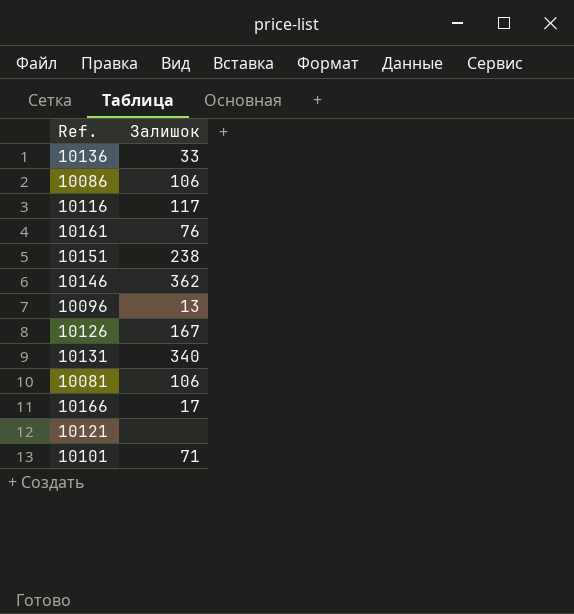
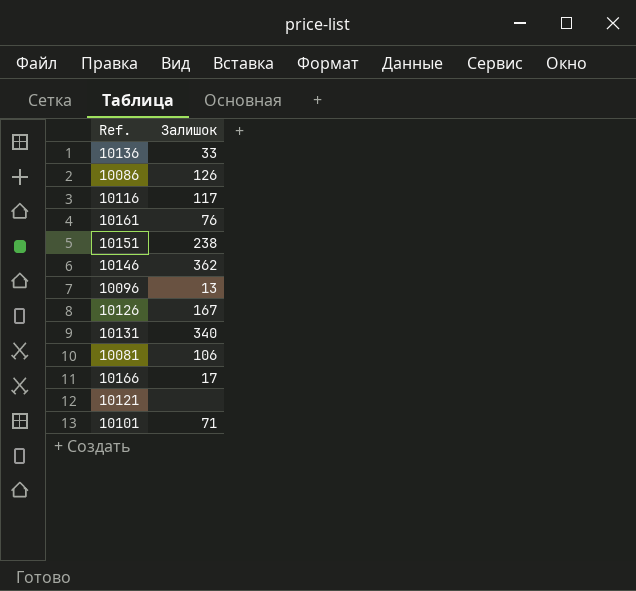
10086 | Залишок: 106 -> 126

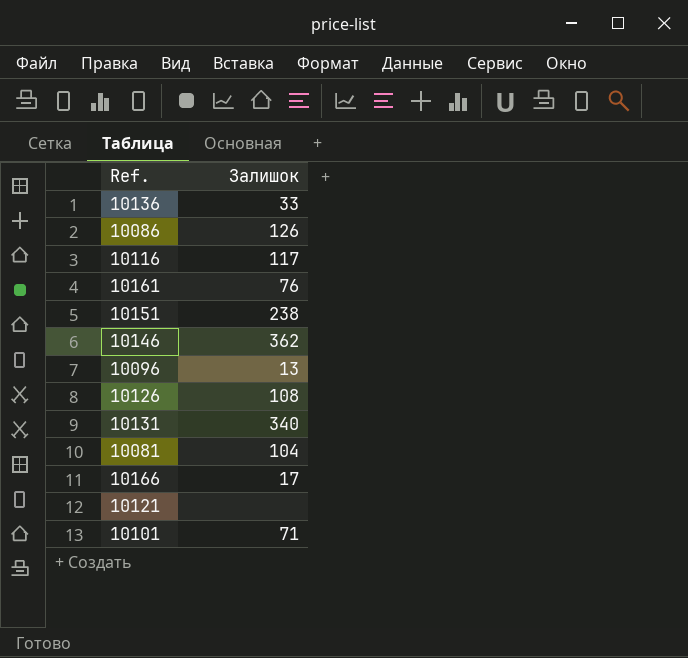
10126 | Залишок: 167 -> 108
10081 | Залишок: 106 -> 104

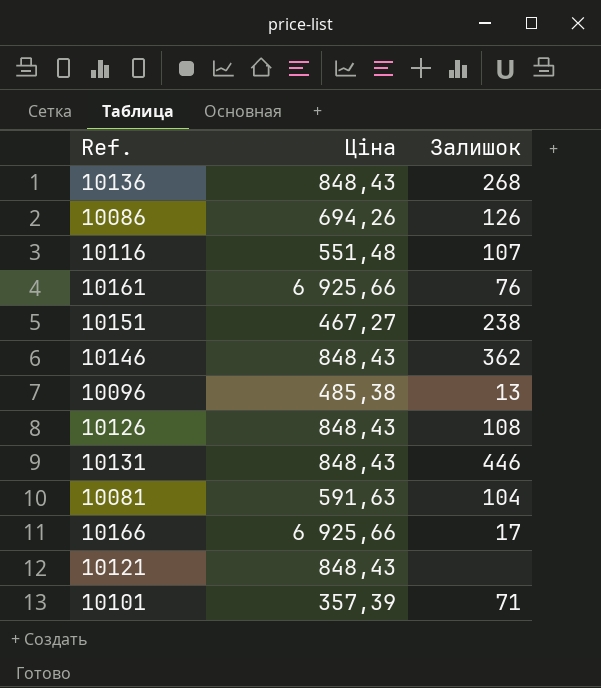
column Ціна | position: none -> 2
10136 | Залишок: 33 -> 268
10116 | Залишок: 117 -> 107
10131 | Залишок: 340 -> 446

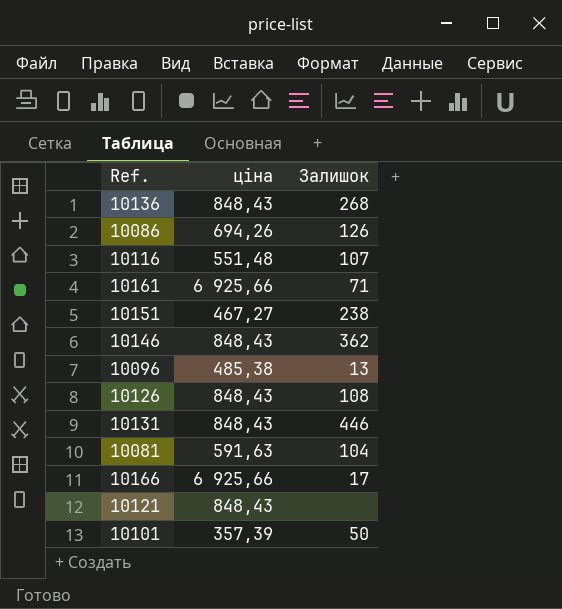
column name: Ціна -> ціна
10161 | Залишок: 76 -> 71
10101 | Залишок: 71 -> 50

